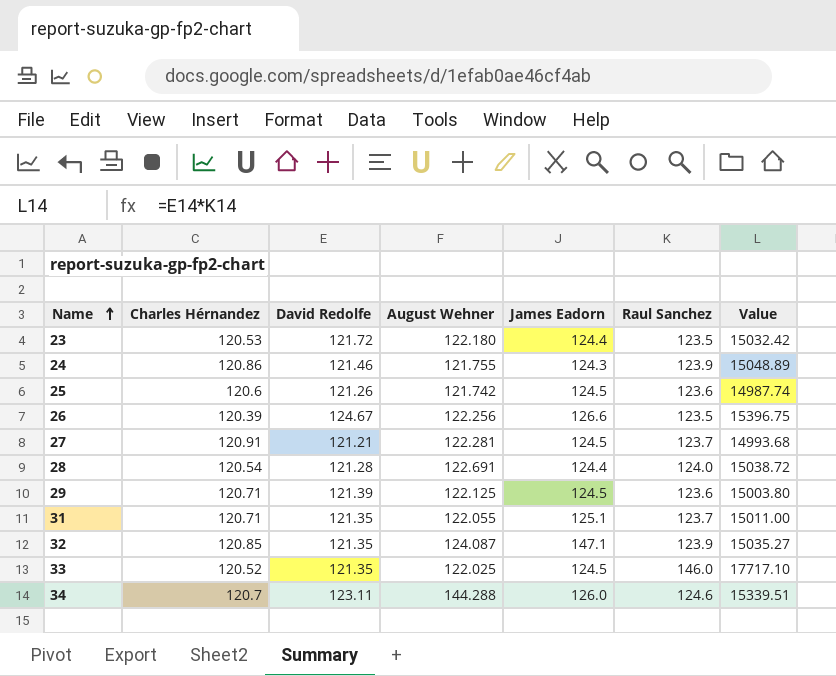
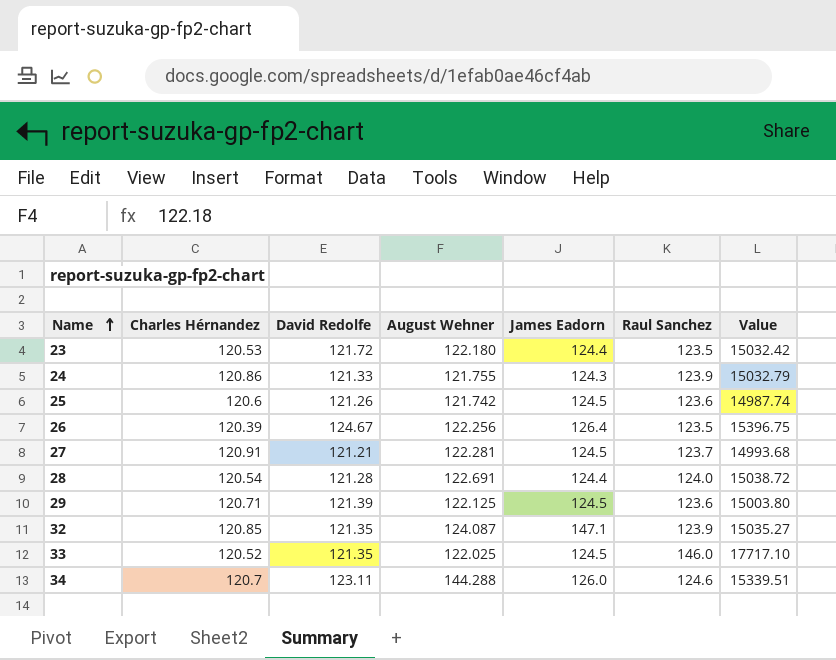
row 31: 120.71 | 121.35 | 122.055 | 125.1 | 123.7 | 15011.00 -> none
24 | David Redolfe: 121.46 -> 121.33
24 | Value: 15048.89 -> 15032.79
26 | James Eadorn: 126.6 -> 126.4

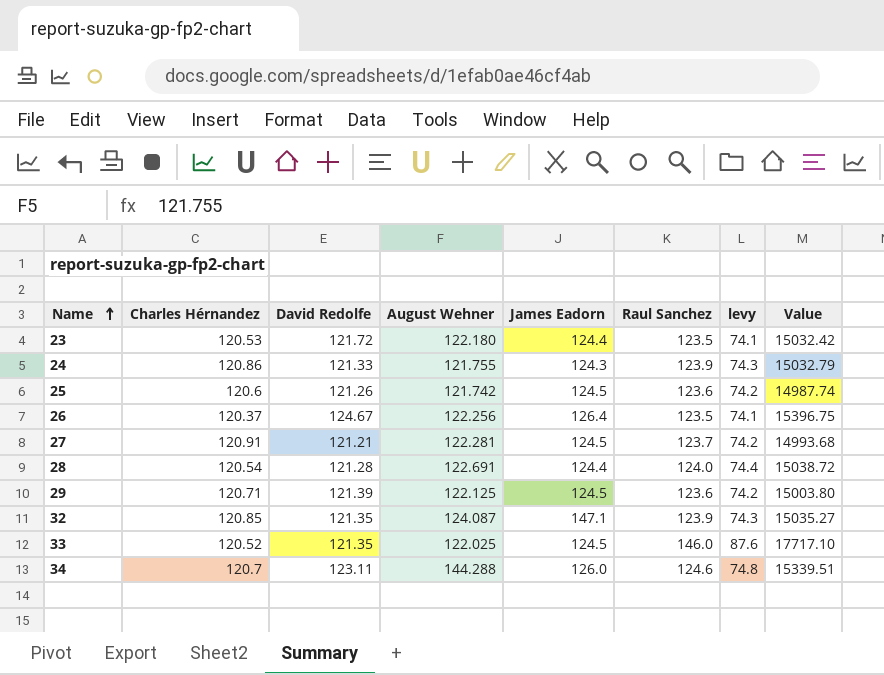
column levy | formula: none -> [Raul Sanchez] * 0.6
26 | Charles Hérnandez: 120.39 -> 120.37

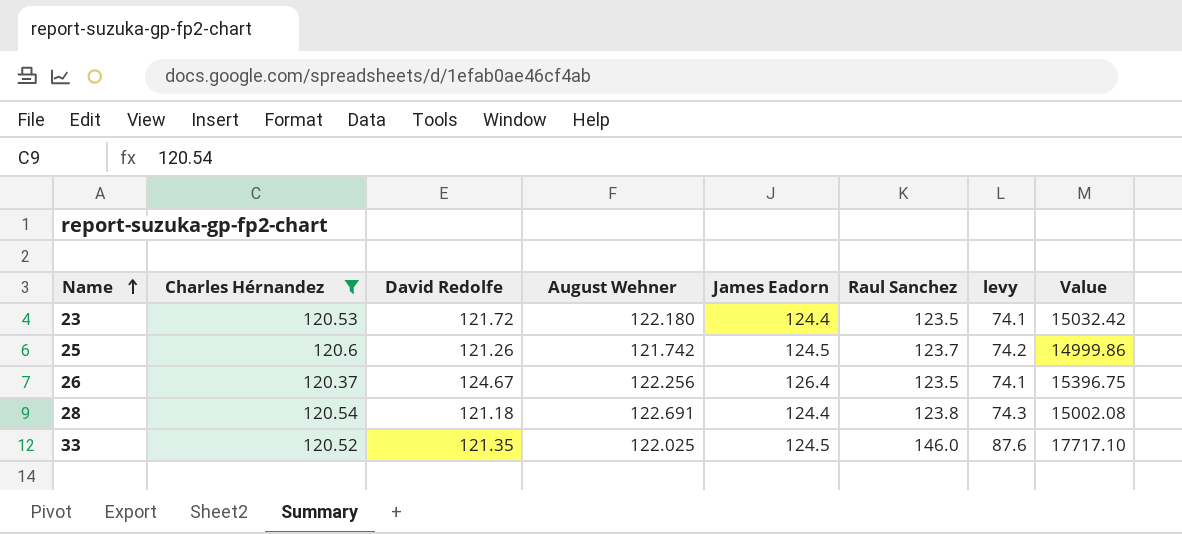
filter: none -> Charles Hérnandez <= 120.6
25 | Raul Sanchez: 123.6 -> 123.7
25 | Value: 14987.74 -> 14999.86
28 | David Redolfe: 121.28 -> 121.18
28 | Raul Sanchez: 124.0 -> 123.8
28 | levy: 74.4 -> 74.3
28 | Value: 15038.72 -> 15002.08

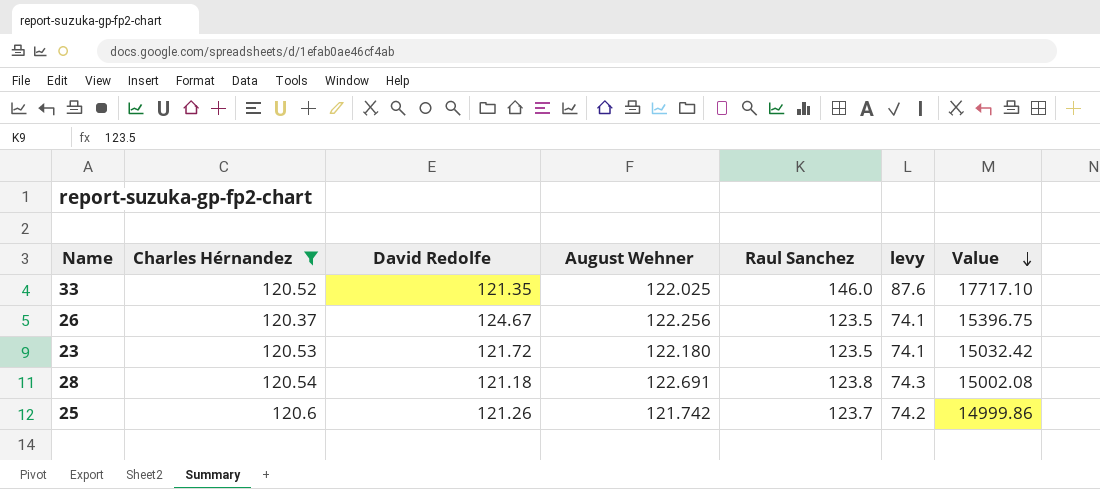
row order: Name ascending -> Value descending
column James Eadorn | position: 5 -> none

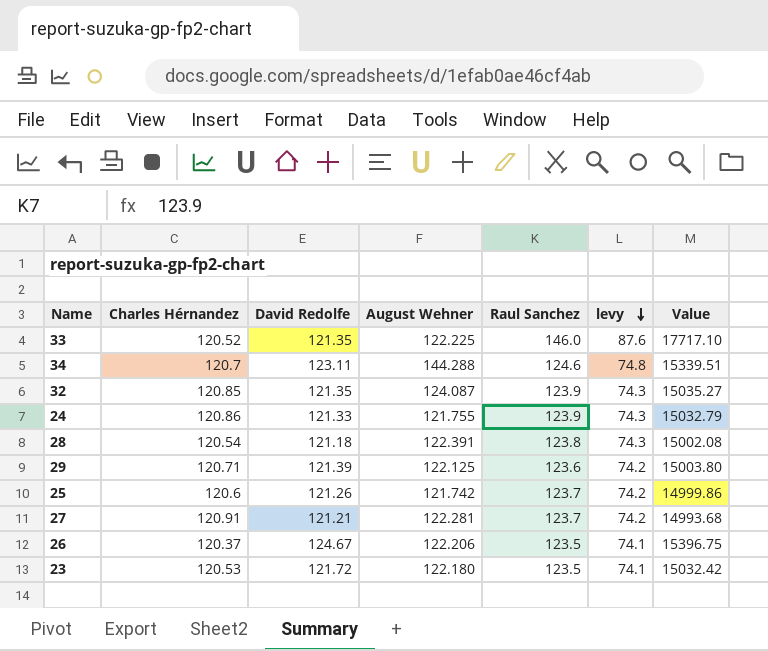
filter: Charles Hérnandez <= 120.6 -> none
row order: Value descending -> levy descending
33 | August Wehner: 122.025 -> 122.225
28 | August Wehner: 122.691 -> 122.391
26 | August Wehner: 122.256 -> 122.206

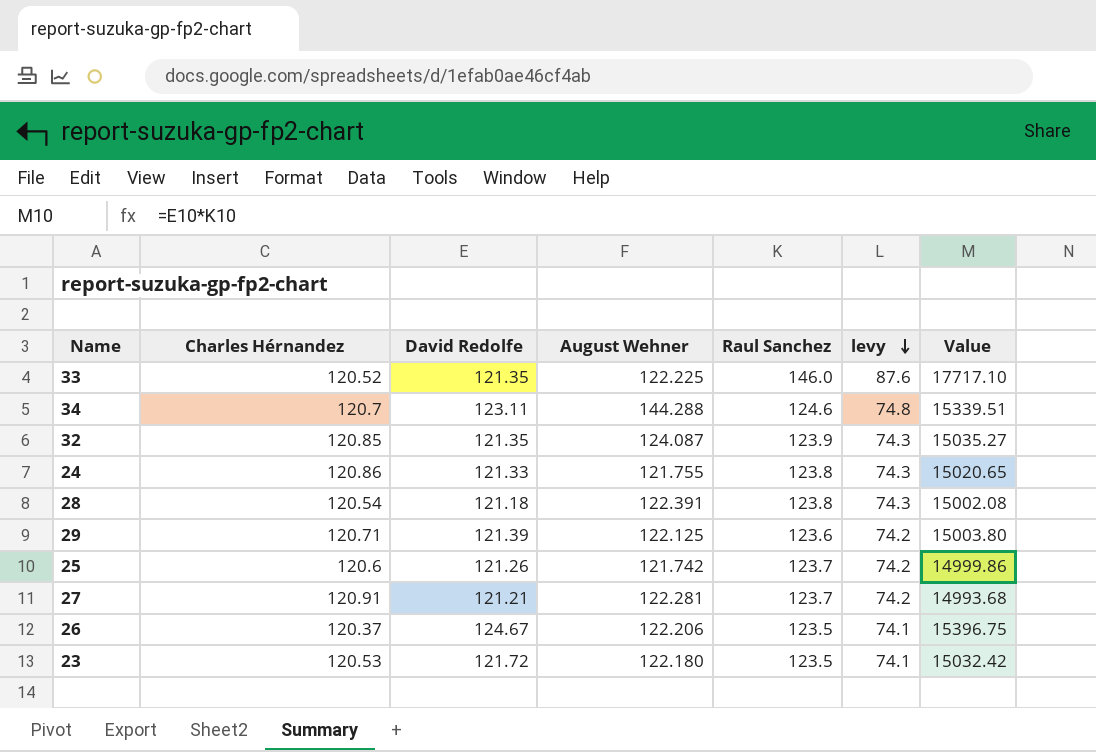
24 | Raul Sanchez: 123.9 -> 123.8
24 | Value: 15032.79 -> 15020.65

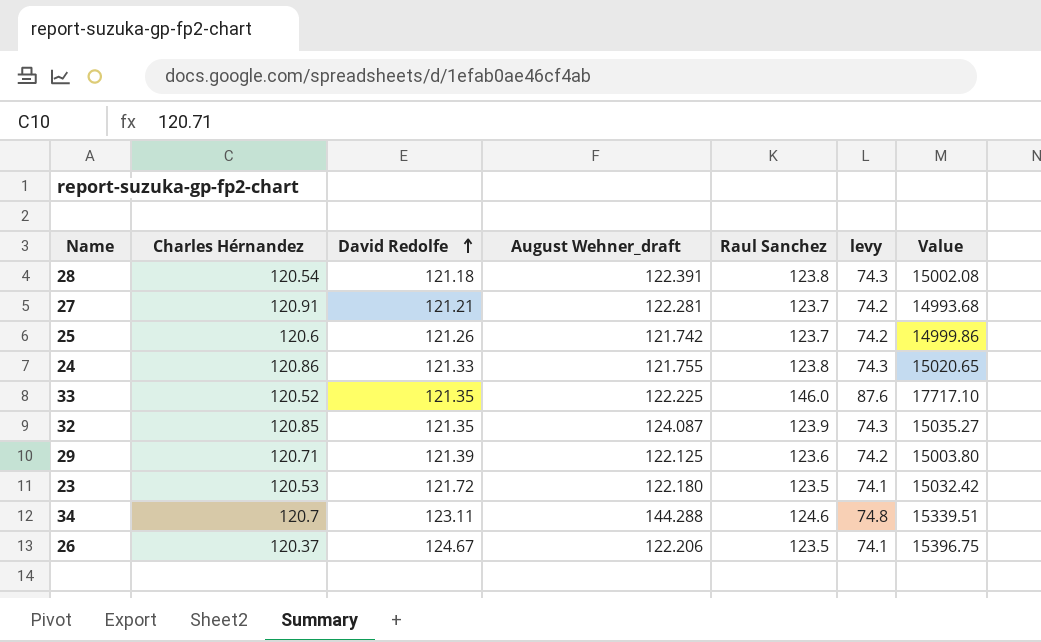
row order: levy descending -> David Redolfe ascending
column name: August Wehner -> August Wehner_draft

